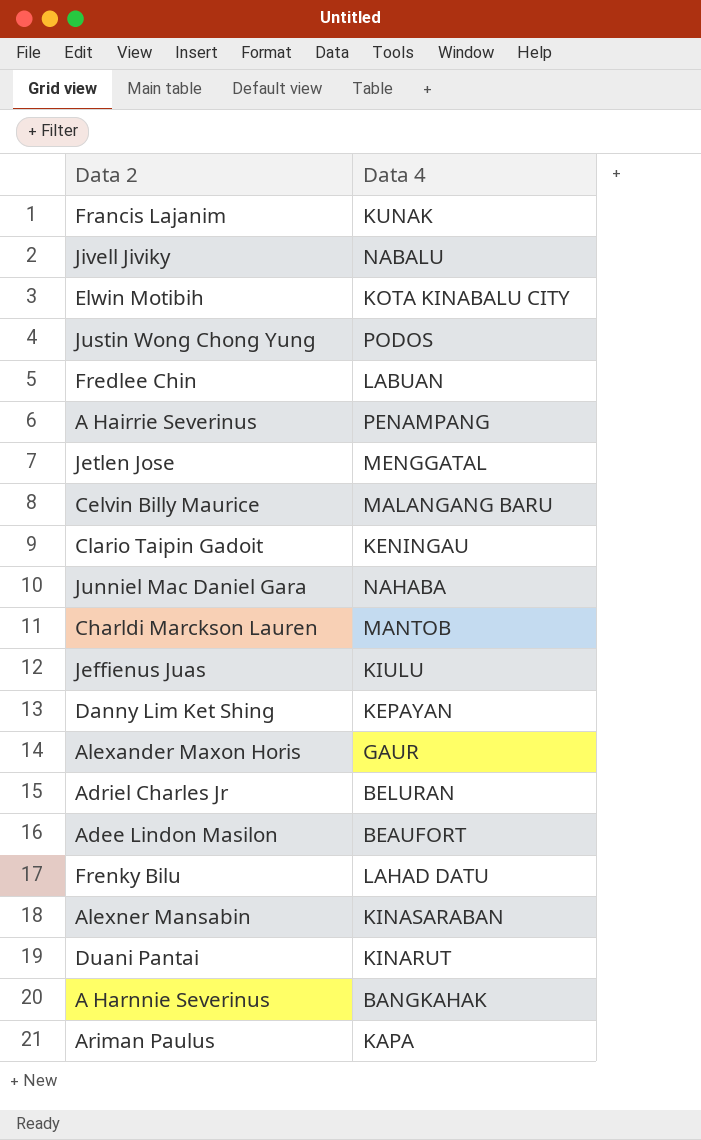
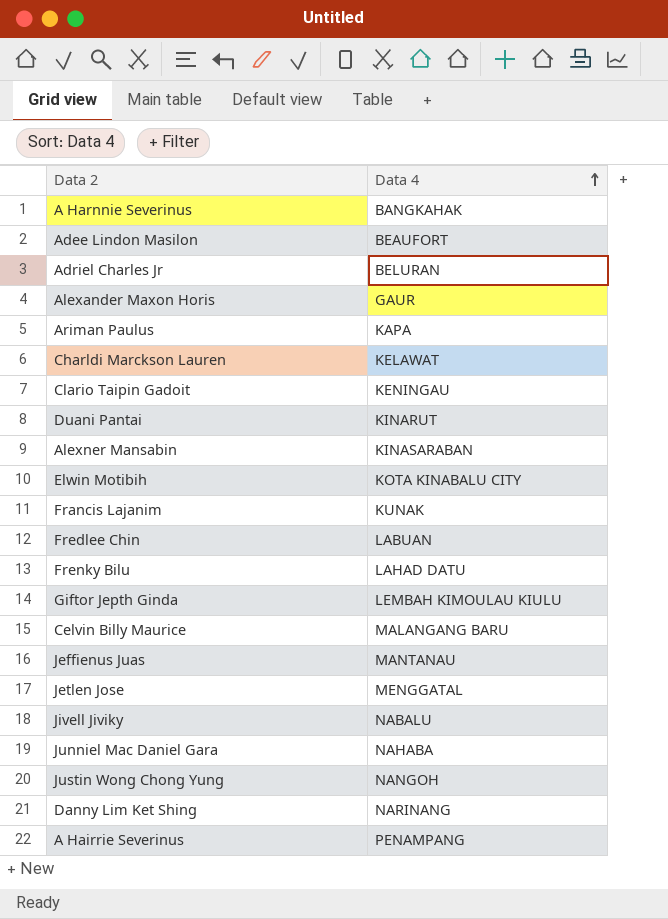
row order: none -> Data 4 ascending
Charldi Marckson Lauren | Data 4: MANTOB -> KELAWAT
row Giftor Jepth Ginda: none -> LEMBAH KIMOULAU KIULU
Jeffienus Juas | Data 4: KIULU -> MANTANAU
Justin Wong Chong Yung | Data 4: PODOS -> NANGOH
Danny Lim Ket Shing | Data 4: KEPAYAN -> NARINANG

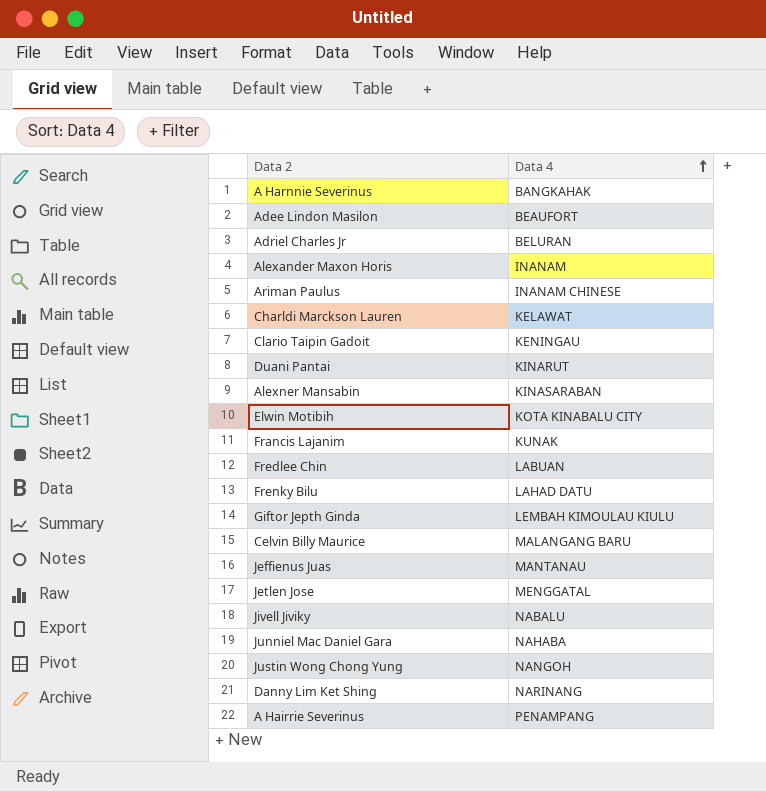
Alexander Maxon Horis | Data 4: GAUR -> INANAM
Ariman Paulus | Data 4: KAPA -> INANAM CHINESE

